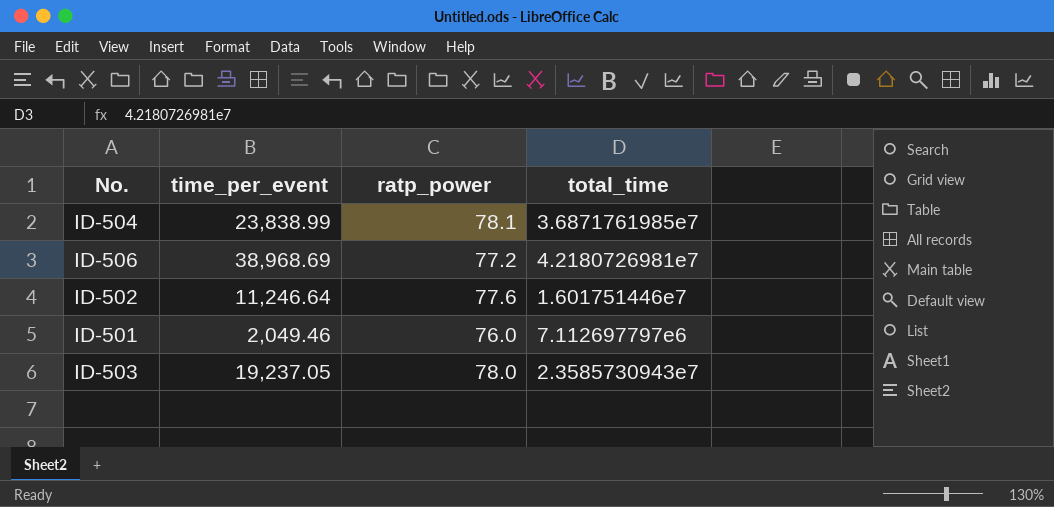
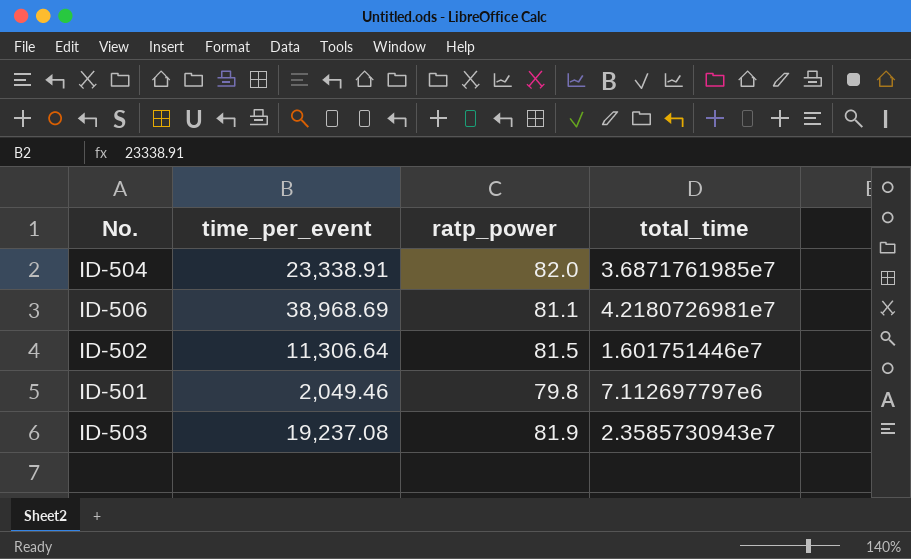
ID-504 | time_per_event: 23,838.99 -> 23,338.91
ID-504 | ratp_power: 78.1 -> 82.0
ID-506 | ratp_power: 77.2 -> 81.1
ID-502 | time_per_event: 11,246.64 -> 11,306.64
ID-502 | ratp_power: 77.6 -> 81.5
ID-501 | ratp_power: 76.0 -> 79.8
ID-503 | time_per_event: 19,237.05 -> 19,237.08
ID-503 | ratp_power: 78.0 -> 81.9

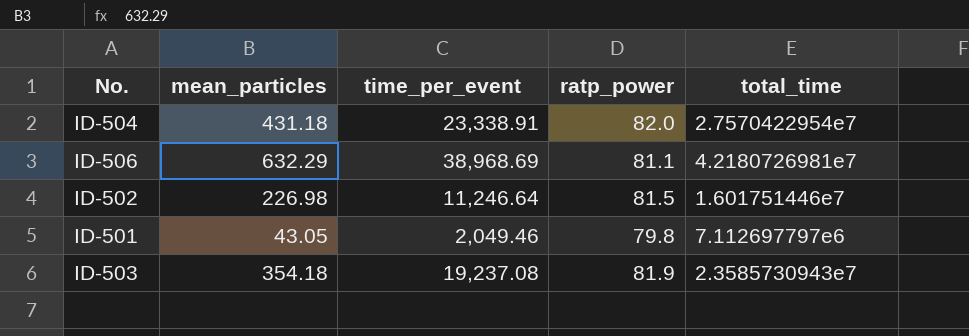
column mean_particles | position: none -> 2
ID-504 | total_time: 3.6871761985e7 -> 2.7570422954e7
ID-502 | time_per_event: 11,306.64 -> 11,246.64

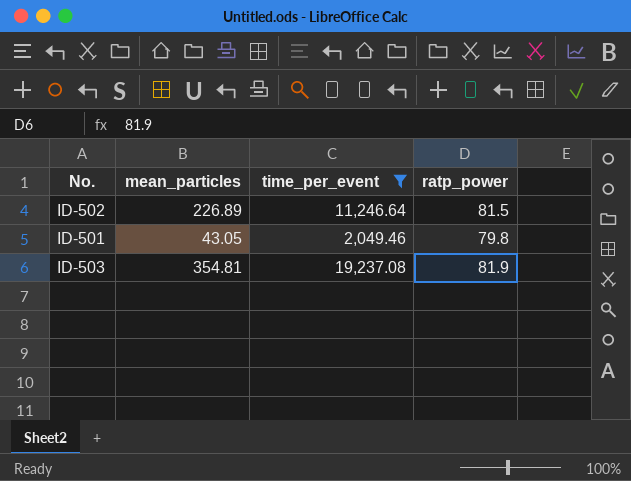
filter: none -> time_per_event <= 19,237.08
column total_time | position: 5 -> none
ID-502 | mean_particles: 226.98 -> 226.89
ID-503 | mean_particles: 354.18 -> 354.81

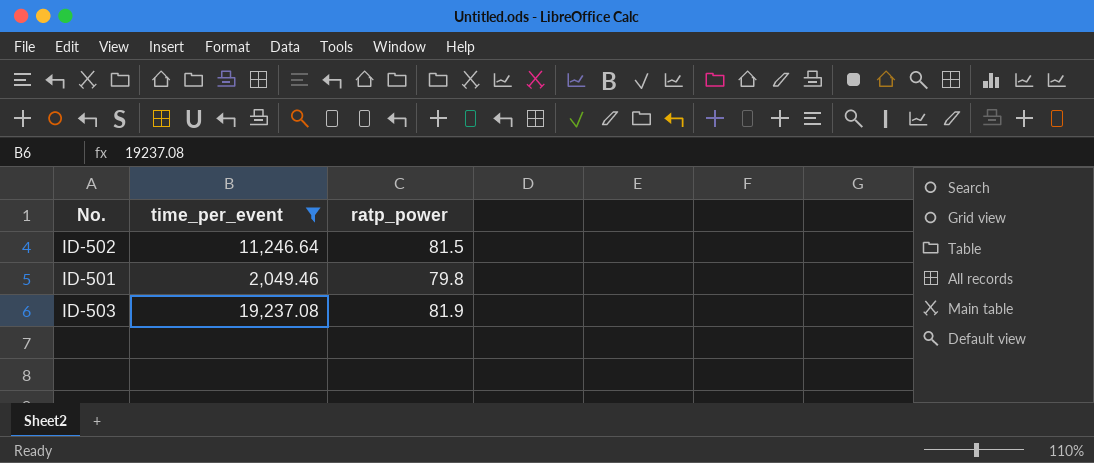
column mean_particles | position: 2 -> none

